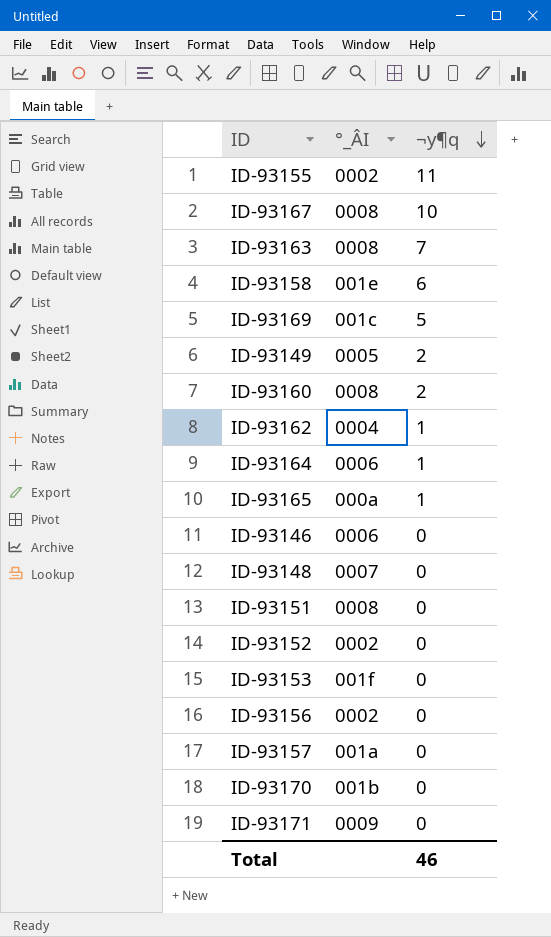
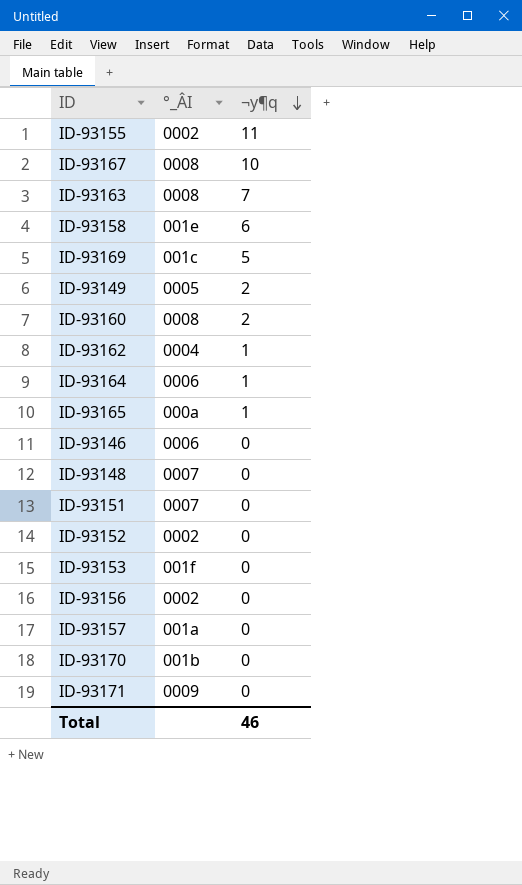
ID-93151 | °_ÂI: 0008 -> 0007

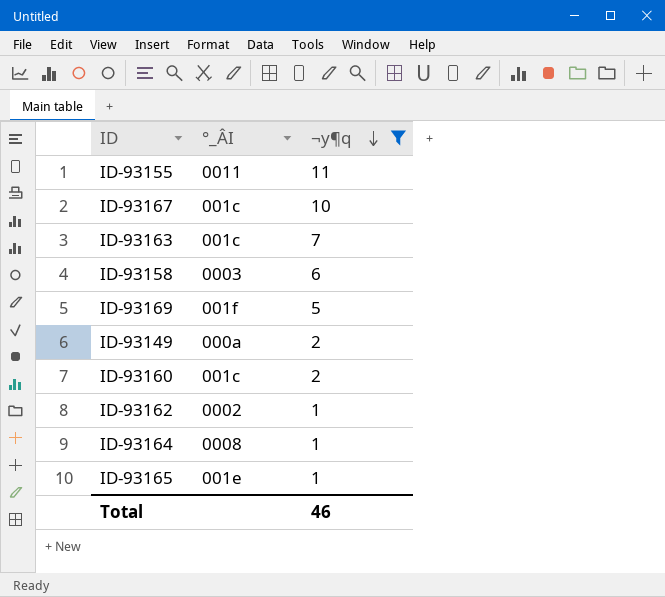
filter: none -> ¬y¶q != 0
ID-93155 | °_ÂI: 0002 -> 0011
ID-93167 | °_ÂI: 0008 -> 001c
ID-93163 | °_ÂI: 0008 -> 001c
ID-93158 | °_ÂI: 001e -> 0003
ID-93169 | °_ÂI: 001c -> 001f
ID-93149 | °_ÂI: 0005 -> 000a
ID-93160 | °_ÂI: 0008 -> 001c
ID-93162 | °_ÂI: 0004 -> 0002
ID-93164 | °_ÂI: 0006 -> 0008
ID-93165 | °_ÂI: 000a -> 001e

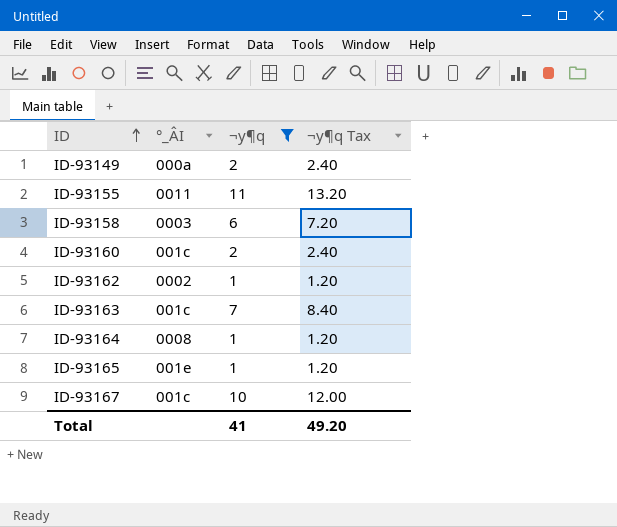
row order: ¬y¶q descending -> ID ascending
column ¬y¶q Tax | formula: none -> [¬y¶q] * 1.2
row ID-93169: 001f | 5 -> none
Total | ¬y¶q: 46 -> 41

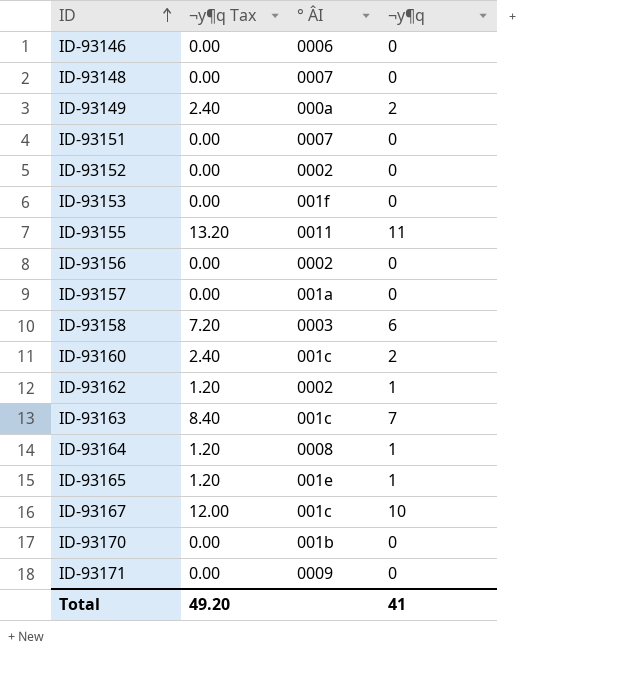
filter: ¬y¶q != 0 -> none
column ¬y¶q Tax | position: 4 -> 2
column name: °_ÂI -> ° ÂI

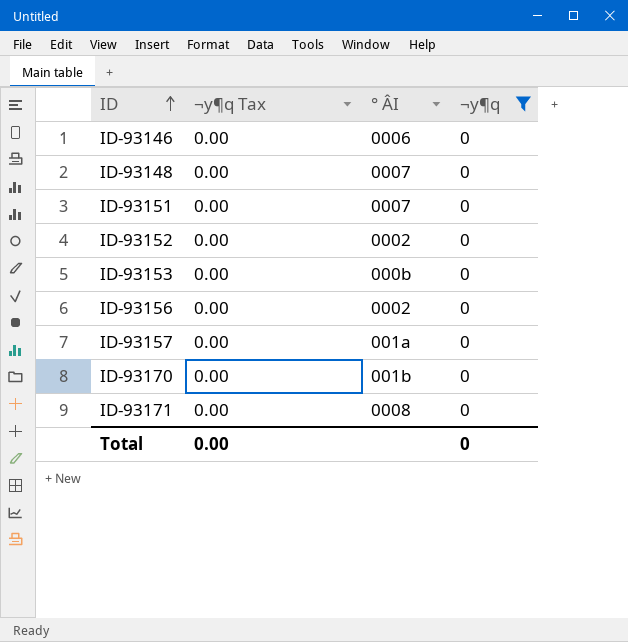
filter: none -> ¬y¶q = 0
ID-93153 | ° ÂI: 001f -> 000b
ID-93171 | ° ÂI: 0009 -> 0008
Total | ¬y¶q Tax: 49.20 -> 0.00
Total | ¬y¶q: 41 -> 0

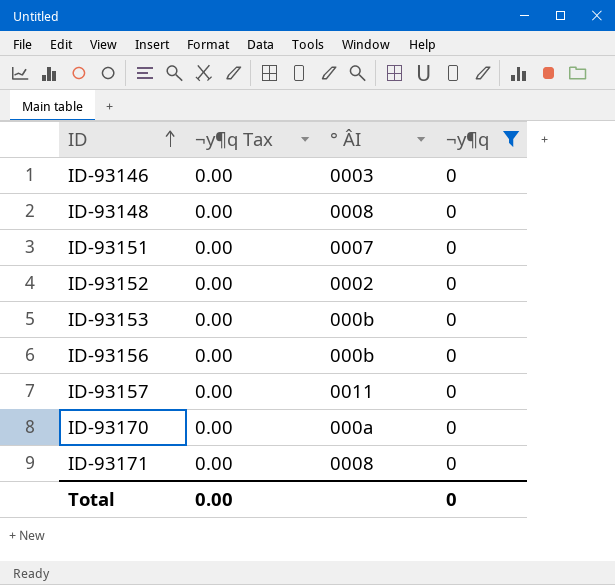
ID-93146 | ° ÂI: 0006 -> 0003
ID-93148 | ° ÂI: 0007 -> 0008
ID-93156 | ° ÂI: 0002 -> 000b
ID-93157 | ° ÂI: 001a -> 0011
ID-93170 | ° ÂI: 001b -> 000a

